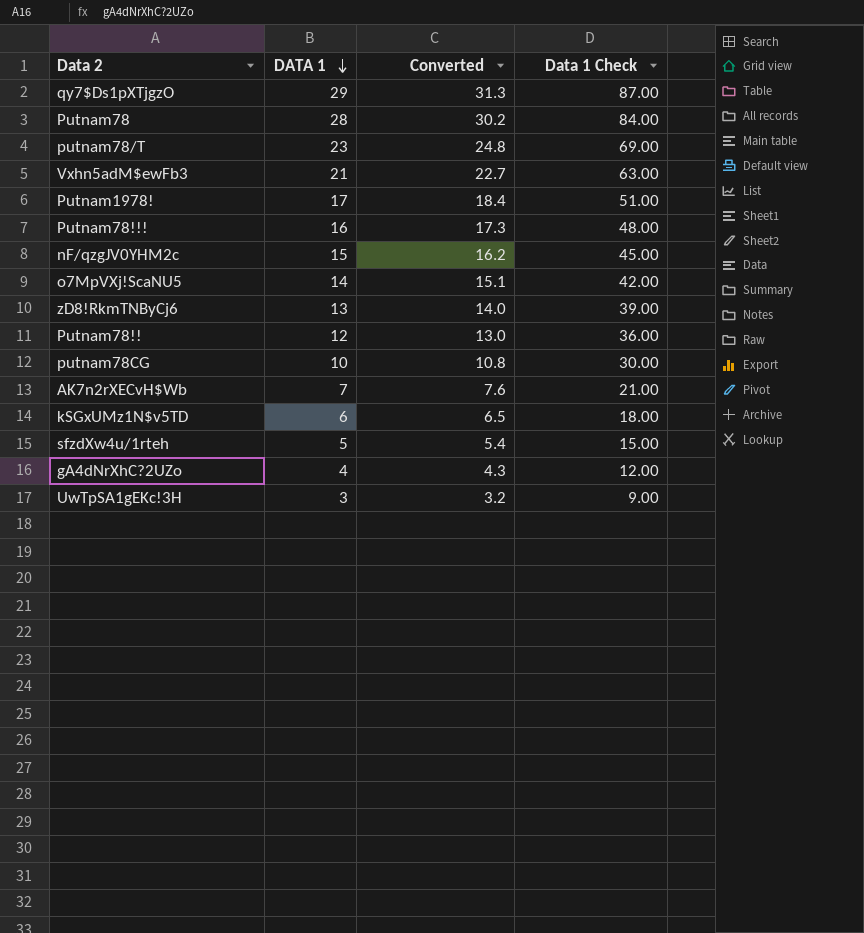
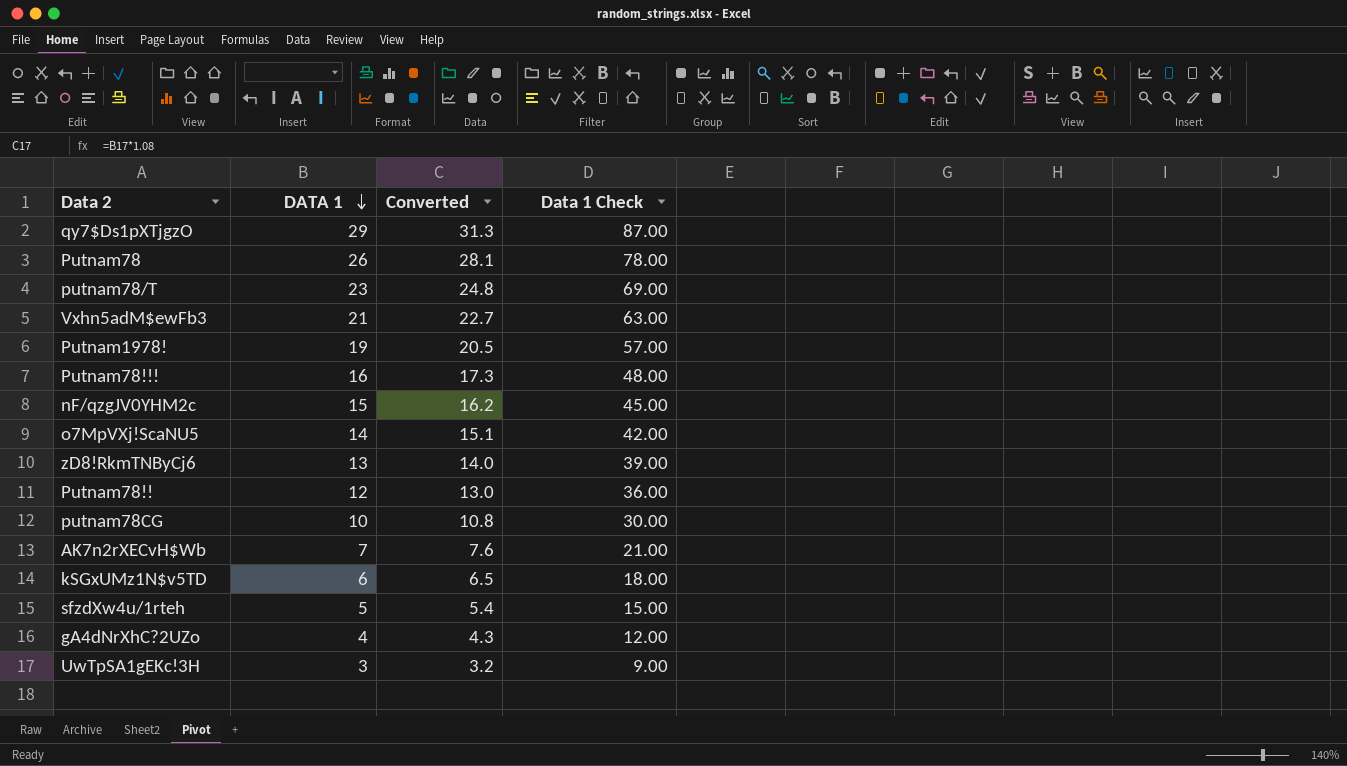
Putnam78 | DATA 1: 28 -> 26
Putnam78 | Converted: 30.2 -> 28.1
Putnam78 | Data 1 Check: 84.00 -> 78.00
Putnam1978! | DATA 1: 17 -> 19
Putnam1978! | Converted: 18.4 -> 20.5
Putnam1978! | Data 1 Check: 51.00 -> 57.00

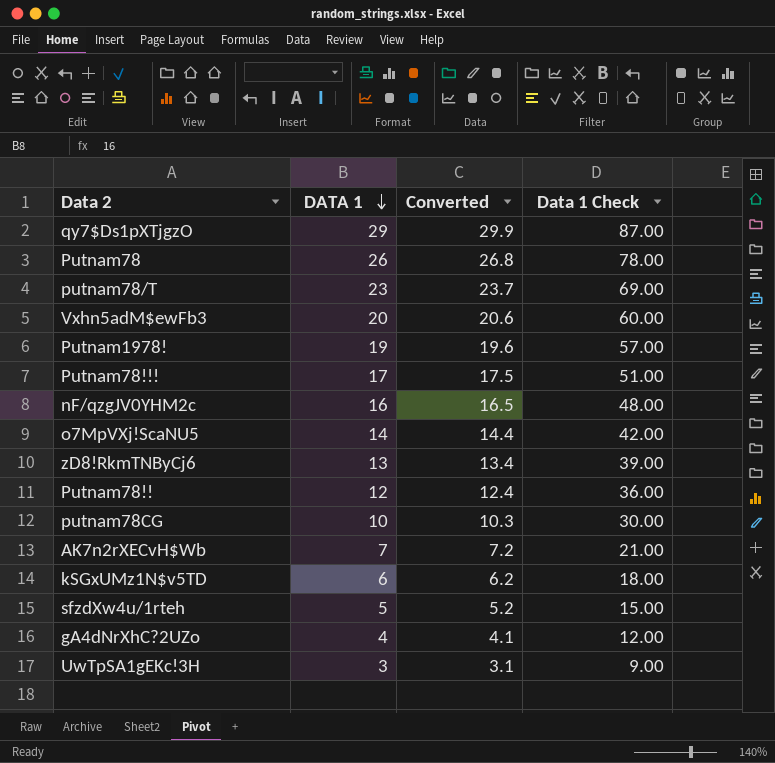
column Converted | formula: [DATA 1] * 1.08 -> [DATA 1] * 1.03
Vxhn5adM$ewFb3 | DATA 1: 21 -> 20
Vxhn5adM$ewFb3 | Data 1 Check: 63.00 -> 60.00
Putnam78!!! | DATA 1: 16 -> 17
Putnam78!!! | Data 1 Check: 48.00 -> 51.00
nF/qzgJV0YHM2c | DATA 1: 15 -> 16
nF/qzgJV0YHM2c | Data 1 Check: 45.00 -> 48.00

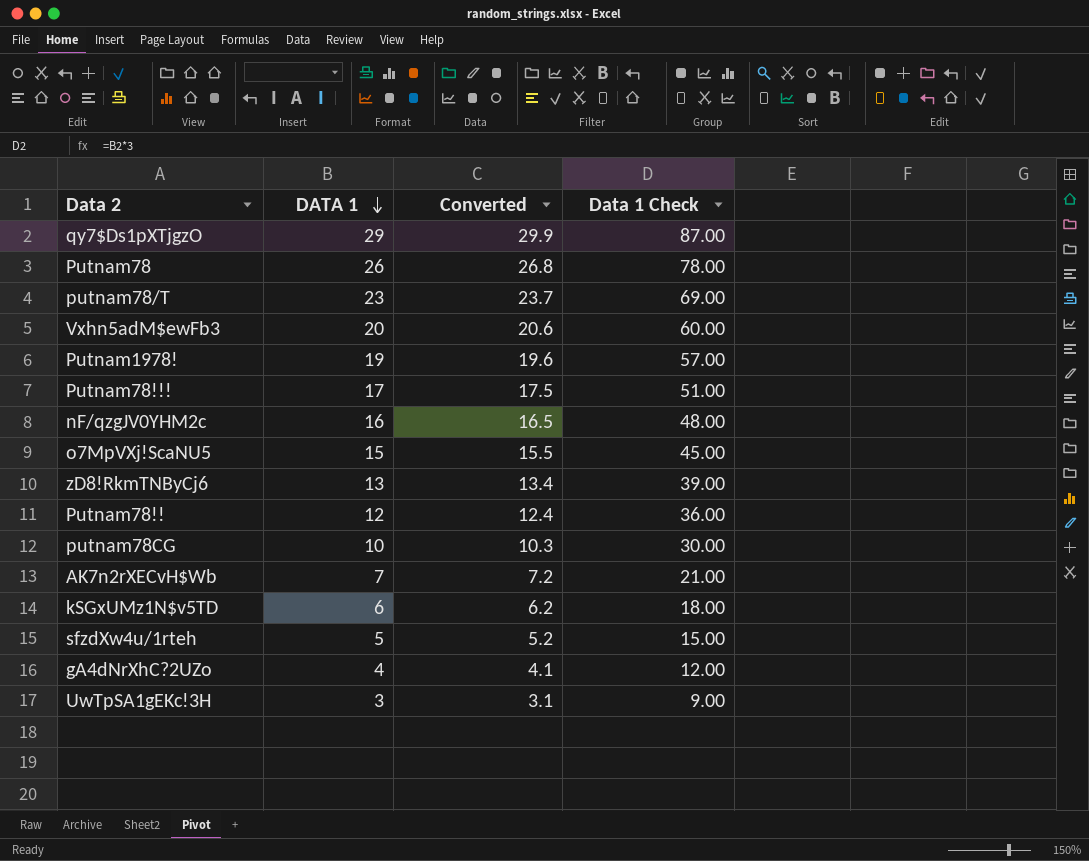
o7MpVXj!ScaNU5 | DATA 1: 14 -> 15
o7MpVXj!ScaNU5 | Converted: 14.4 -> 15.5
o7MpVXj!ScaNU5 | Data 1 Check: 42.00 -> 45.00

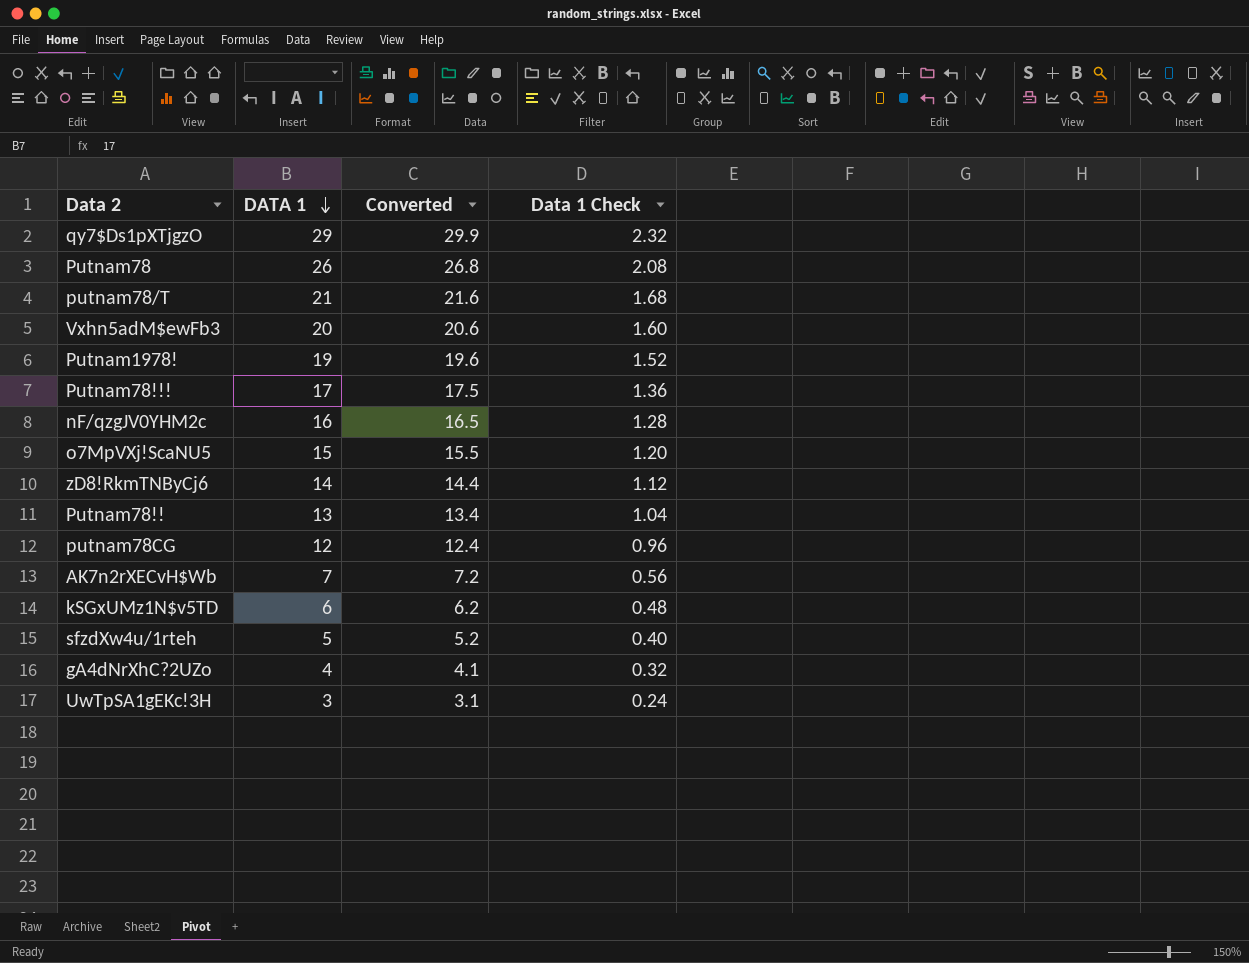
column Data 1 Check | formula: [DATA 1] * 3 -> [DATA 1] * 0.08
putnam78/T | DATA 1: 23 -> 21
putnam78/T | Converted: 23.7 -> 21.6
zD8!RkmTNByCj6 | DATA 1: 13 -> 14
zD8!RkmTNByCj6 | Converted: 13.4 -> 14.4
Putnam78!! | DATA 1: 12 -> 13
Putnam78!! | Converted: 12.4 -> 13.4
putnam78CG | DATA 1: 10 -> 12
putnam78CG | Converted: 10.3 -> 12.4

